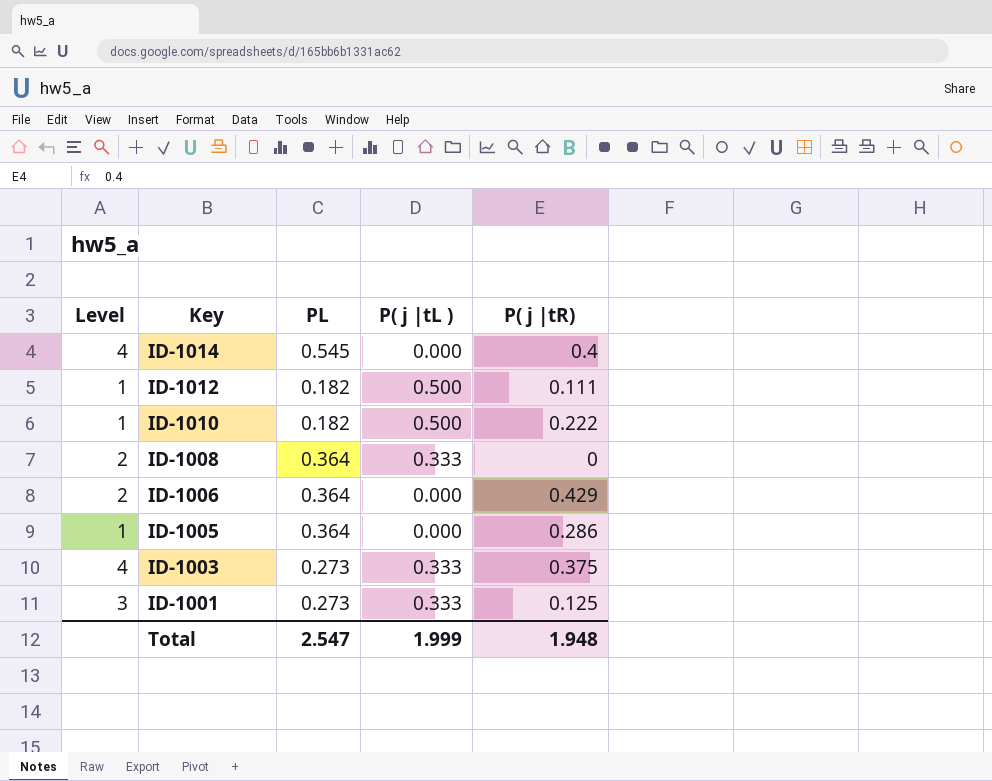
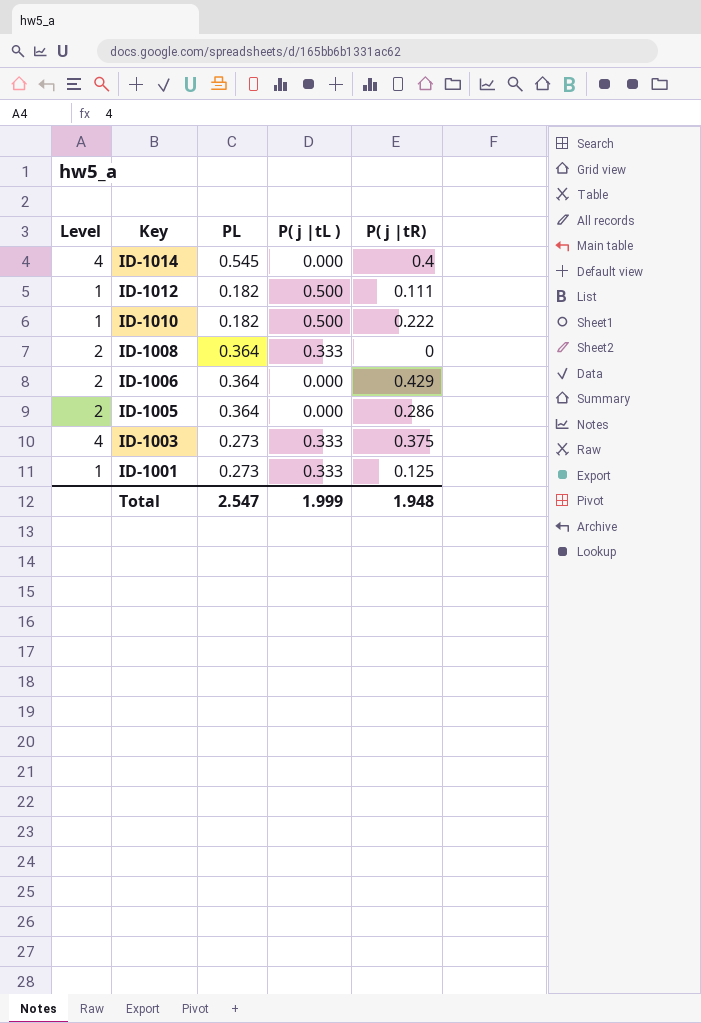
ID-1005 | Level: 1 -> 2
ID-1001 | Level: 3 -> 1

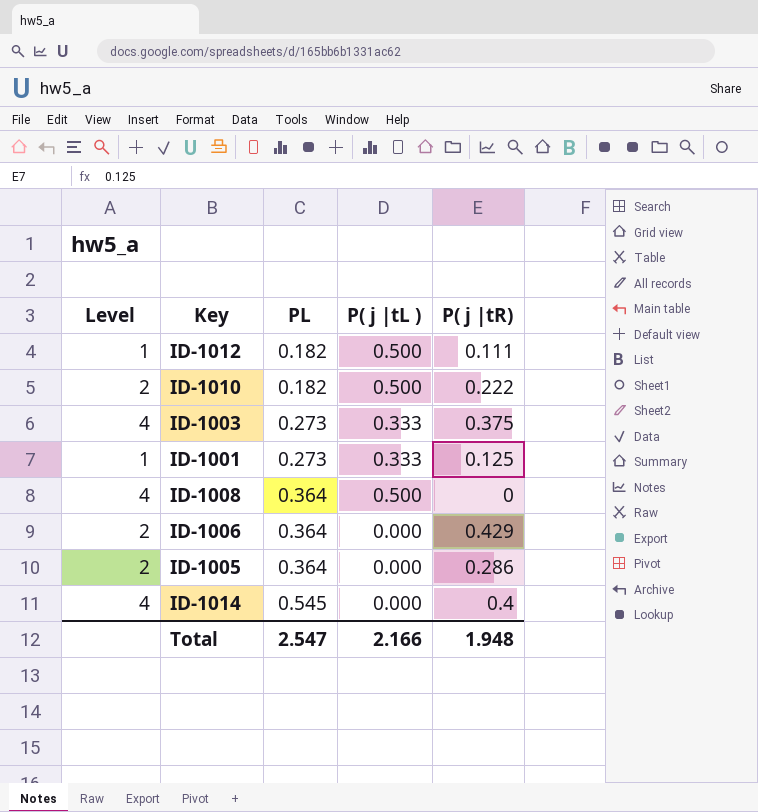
row order: Key descending -> PL ascending
ID-1010 | Level: 1 -> 2
ID-1008 | Level: 2 -> 4
ID-1008 | P( j |tL ): 0.333 -> 0.500
Total | P( j |tL ): 1.999 -> 2.166

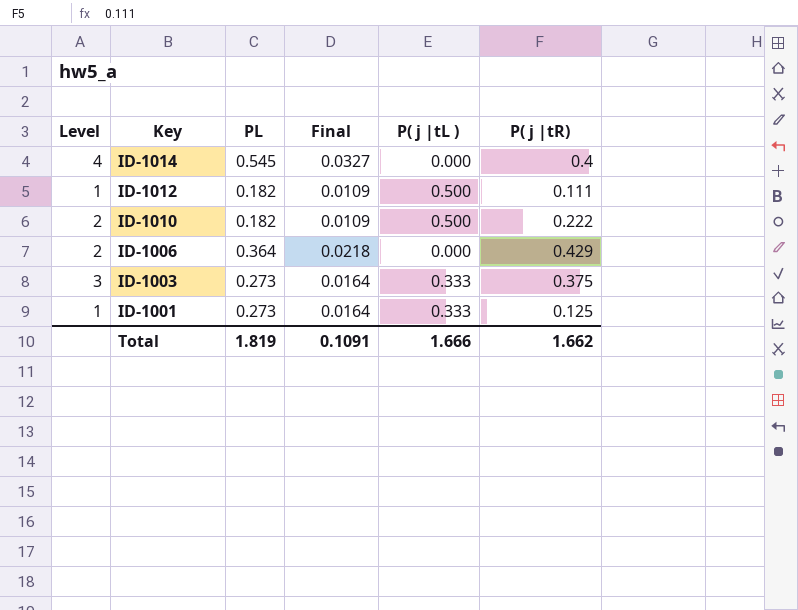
row order: PL ascending -> Key descending
column Final | formula: none -> [PL] * 0.06
row ID-1008: 4 | 0.364 | 0.500 | 0 -> none
row ID-1005: 2 | 0.364 | 0.000 | 0.286 -> none
ID-1003 | Level: 4 -> 3
Total | PL: 2.547 -> 1.819
Total | P( j |tL ): 2.166 -> 1.666
Total | P( j |tR): 1.948 -> 1.662

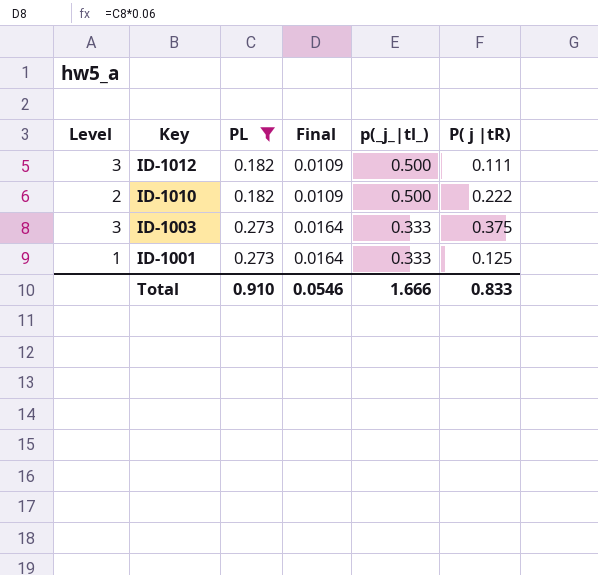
filter: none -> PL <= 0.273
column name: P( j |tL ) -> p(_j_|tl_)
ID-1012 | Level: 1 -> 3
Total | PL: 1.819 -> 0.910
Total | Final: 0.1091 -> 0.0546
Total | P( j |tR): 1.662 -> 0.833

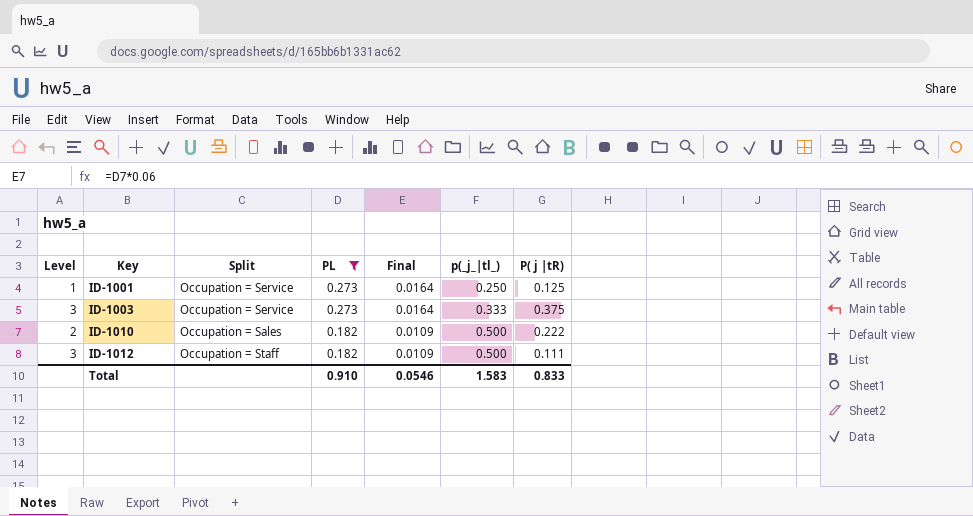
row order: Key descending -> Key ascending
column Split | position: none -> 3
ID-1001 | p(_j_|tl_): 0.333 -> 0.250
Total | p(_j_|tl_): 1.666 -> 1.583

